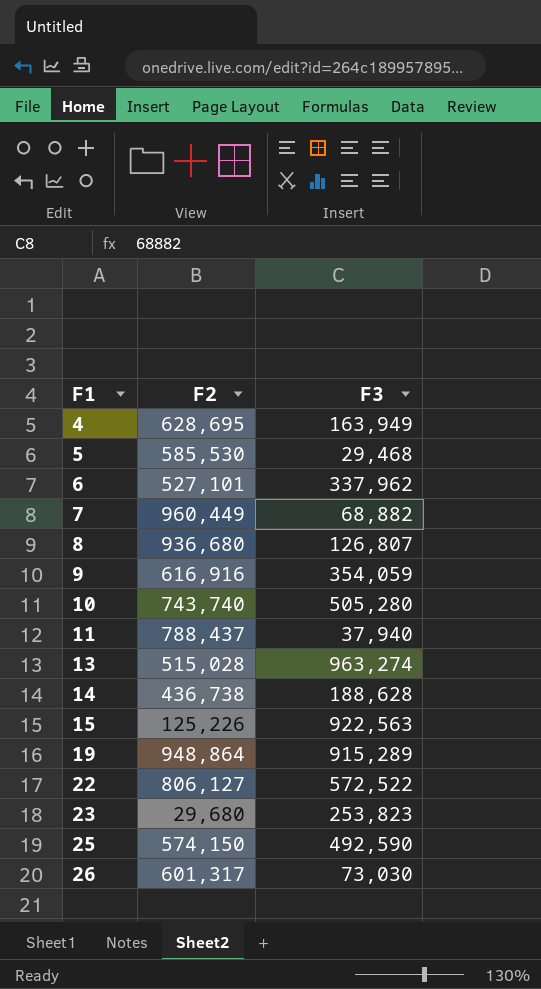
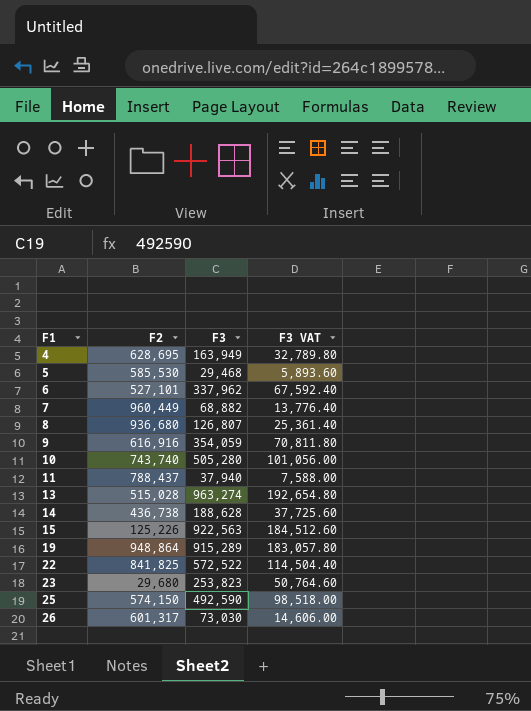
column F3 VAT | formula: none -> [F3] * 0.2
22 | F2: 806,127 -> 841,825

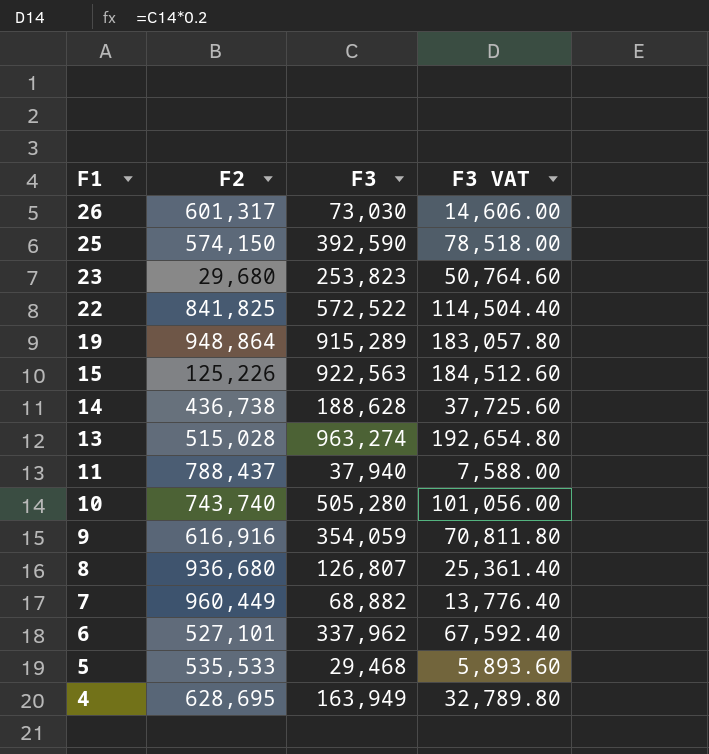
row order: F1 ascending -> F1 descending
25 | F3: 492,590 -> 392,590
25 | F3 VAT: 98,518.00 -> 78,518.00
5 | F2: 585,530 -> 535,533

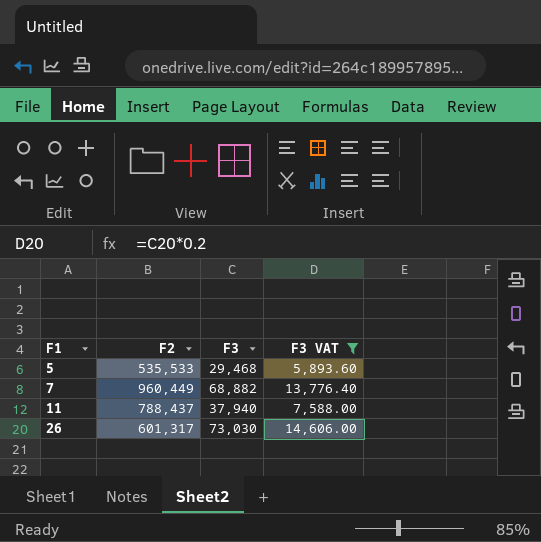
filter: none -> F3 VAT <= 14,606.00
row order: F1 descending -> F1 ascending

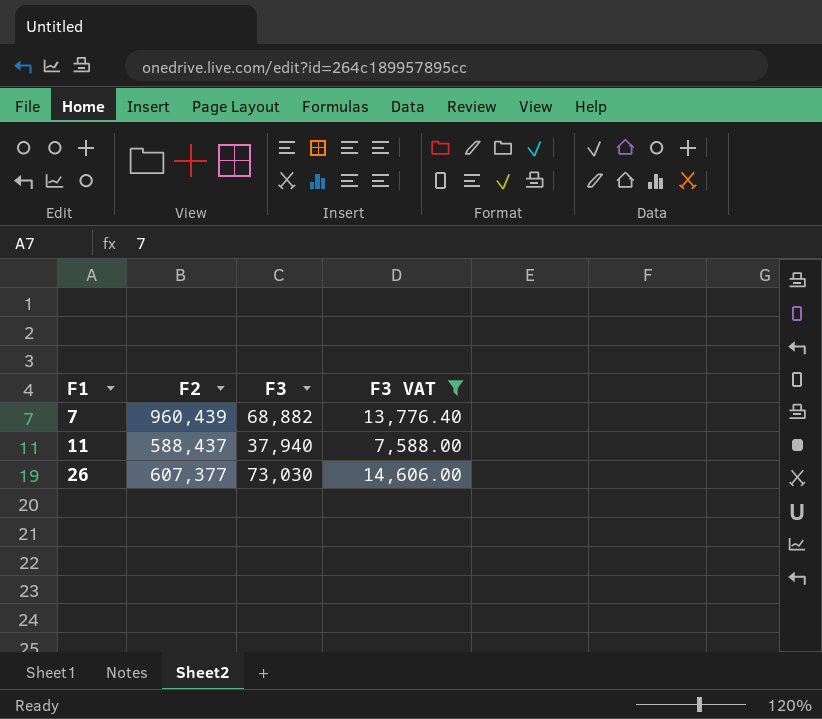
row 5: 535,533 | 29,468 | 5,893.60 -> none
7 | F2: 960,449 -> 960,439
11 | F2: 788,437 -> 588,437
26 | F2: 601,317 -> 607,377

